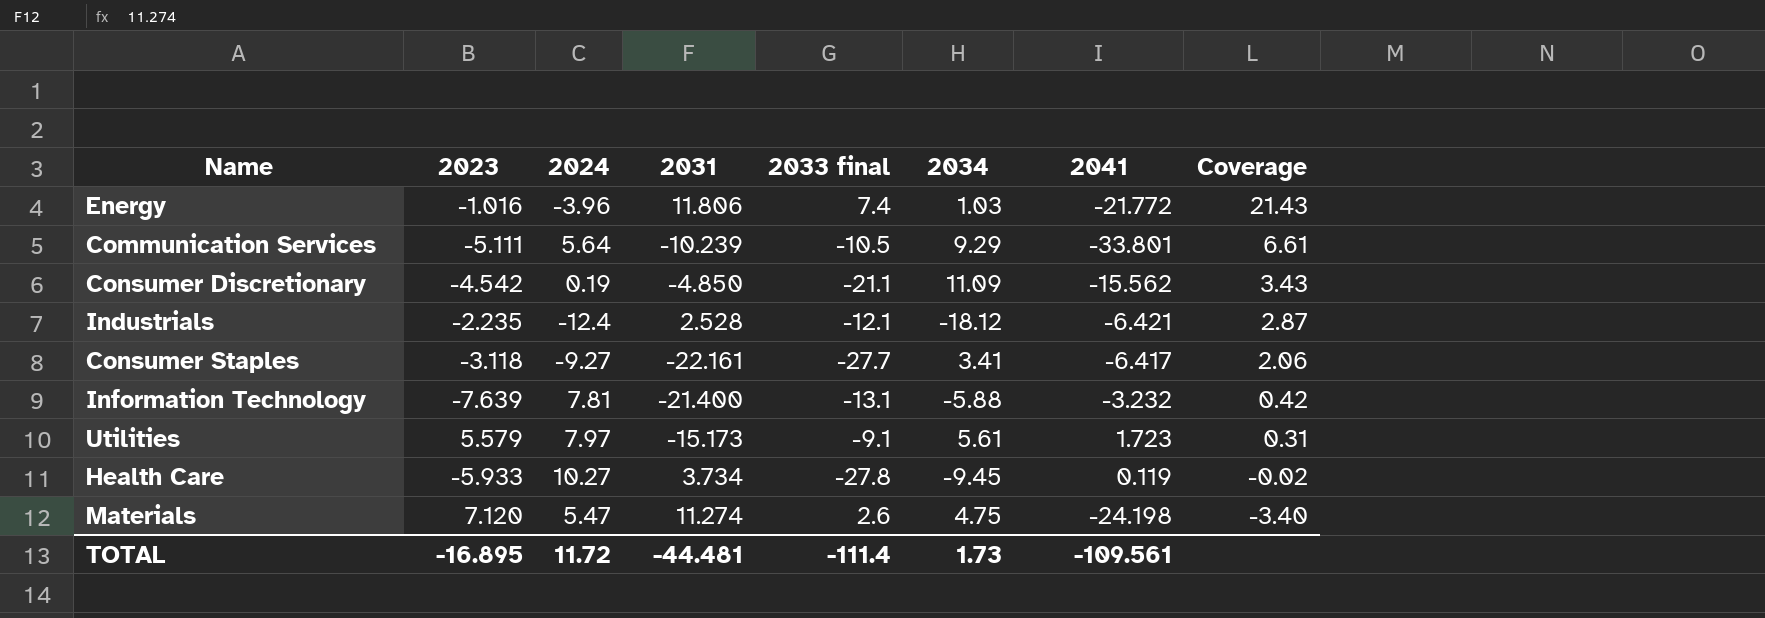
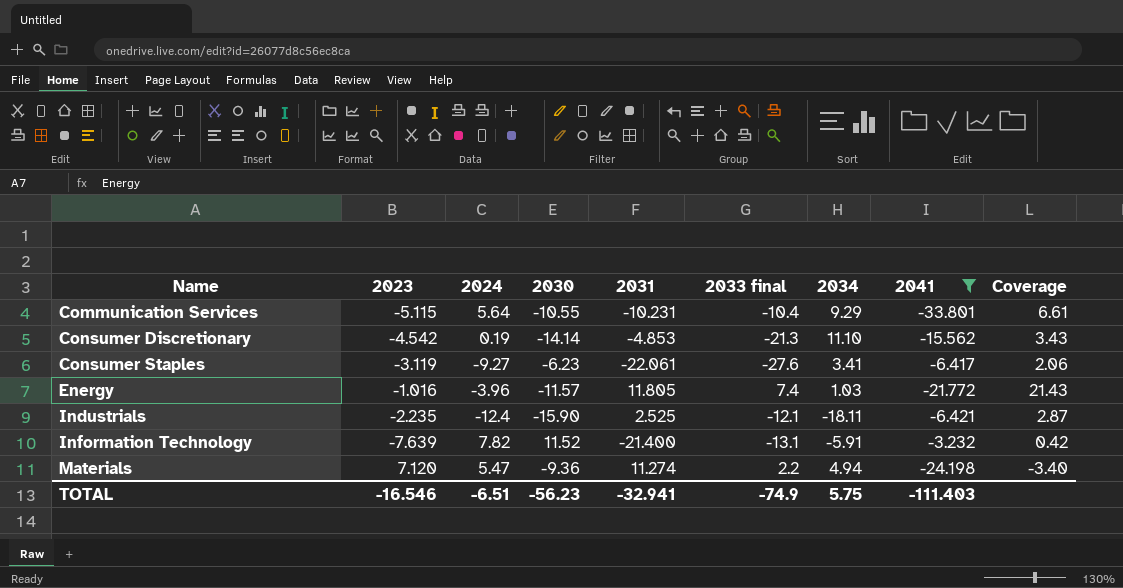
filter: none -> 2041 <= -3.232
row order: Coverage descending -> Name ascending
column 2030 | position: none -> 4
Communication Services | 2023: -5.111 -> -5.115
Communication Services | 2031: -10.239 -> -10.231
Communication Services | 2033 final: -10.5 -> -10.4
Consumer Discretionary | 2031: -4.850 -> -4.853
Consumer Discretionary | 2033 final: -21.1 -> -21.3
Consumer Discretionary | 2034: 11.09 -> 11.10
Consumer Staples | 2023: -3.118 -> -3.119
Consumer Staples | 2031: -22.161 -> -22.061
Consumer Staples | 2033 final: -27.7 -> -27.6
Energy | 2031: 11.806 -> 11.805
Industrials | 2031: 2.528 -> 2.525
Industrials | 2034: -18.12 -> -18.11
Information Technology | 2024: 7.81 -> 7.82
Information Technology | 2034: -5.88 -> -5.91
Materials | 2033 final: 2.6 -> 2.2
Materials | 2034: 4.75 -> 4.94
TOTAL | 2023: -16.895 -> -16.546
TOTAL | 2024: 11.72 -> -6.51
TOTAL | 2031: -44.481 -> -32.941
TOTAL | 2033 final: -111.4 -> -74.9
TOTAL | 2034: 1.73 -> 5.75
TOTAL | 2041: -109.561 -> -111.403

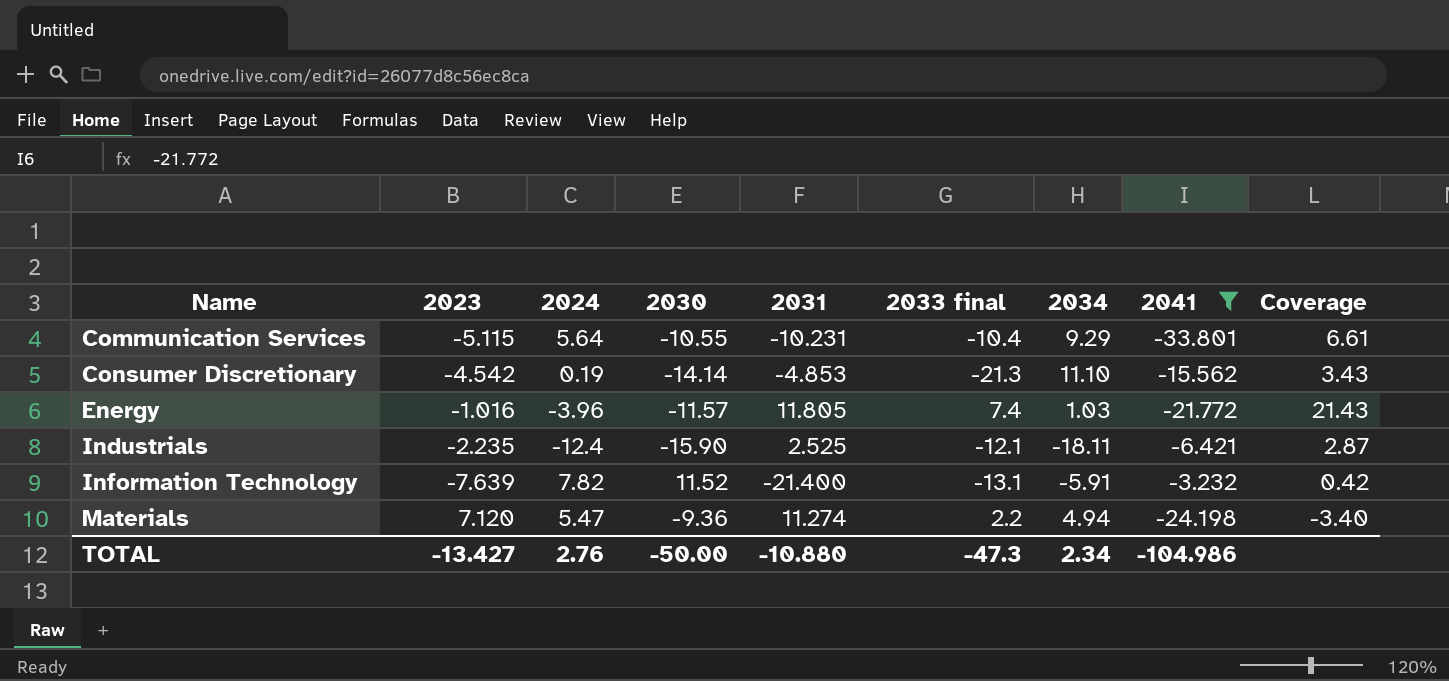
row Consumer Staples: -3.119 | -9.27 | -6.23 | -22.061 | -27.6 | 3.41 | -6.417 | 2.06 -> none
TOTAL | 2023: -16.546 -> -13.427
TOTAL | 2024: -6.51 -> 2.76
TOTAL | 2030: -56.23 -> -50.00
TOTAL | 2031: -32.941 -> -10.880
TOTAL | 2033 final: -74.9 -> -47.3
TOTAL | 2034: 5.75 -> 2.34
TOTAL | 2041: -111.403 -> -104.986

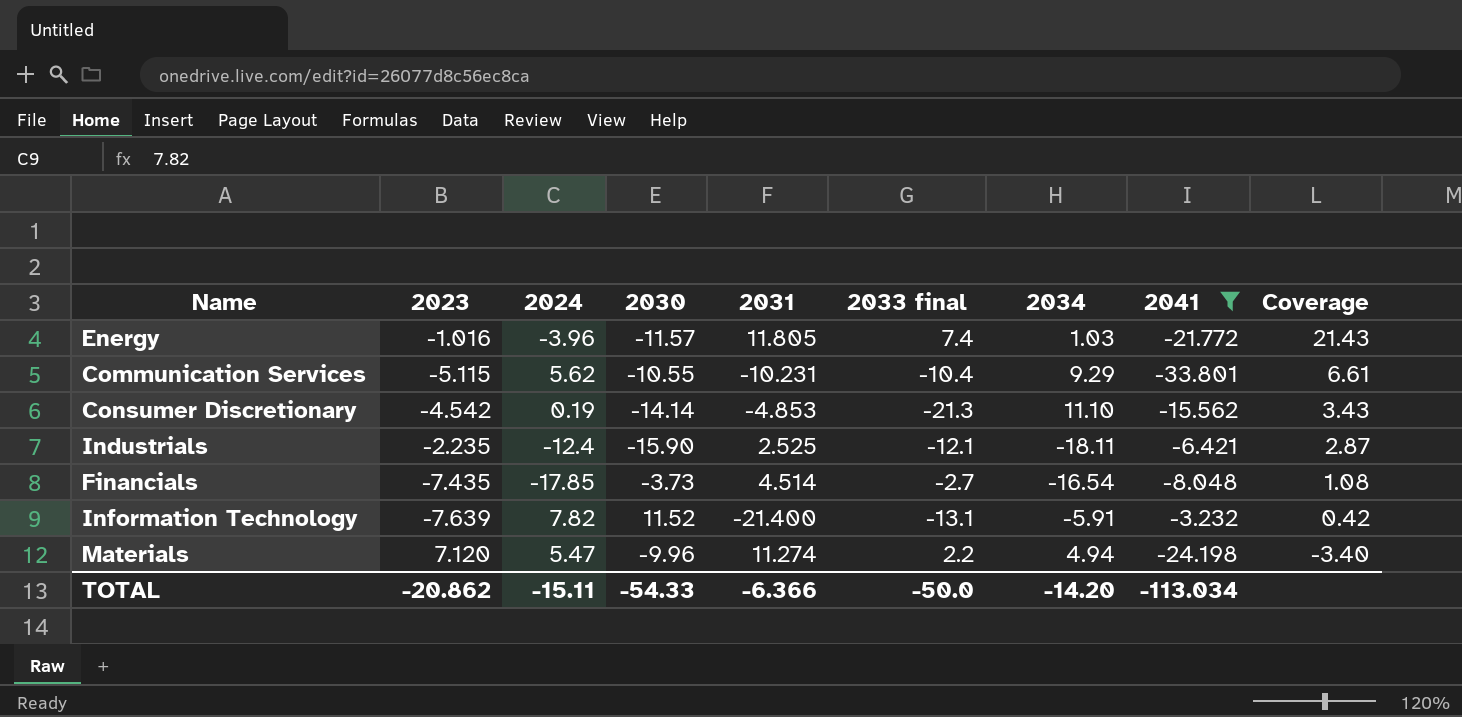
row order: Name ascending -> Coverage descending
Communication Services | 2024: 5.64 -> 5.62
row Financials: none -> -7.435 | -17.85 | -3.73 | 4.514 | -2.7 | -16.54 | -8.048 | 1.08
Materials | 2030: -9.36 -> -9.96
TOTAL | 2023: -13.427 -> -20.862
TOTAL | 2024: 2.76 -> -15.11
TOTAL | 2030: -50.00 -> -54.33
TOTAL | 2031: -10.880 -> -6.366
TOTAL | 2033 final: -47.3 -> -50.0
TOTAL | 2034: 2.34 -> -14.20
TOTAL | 2041: -104.986 -> -113.034

